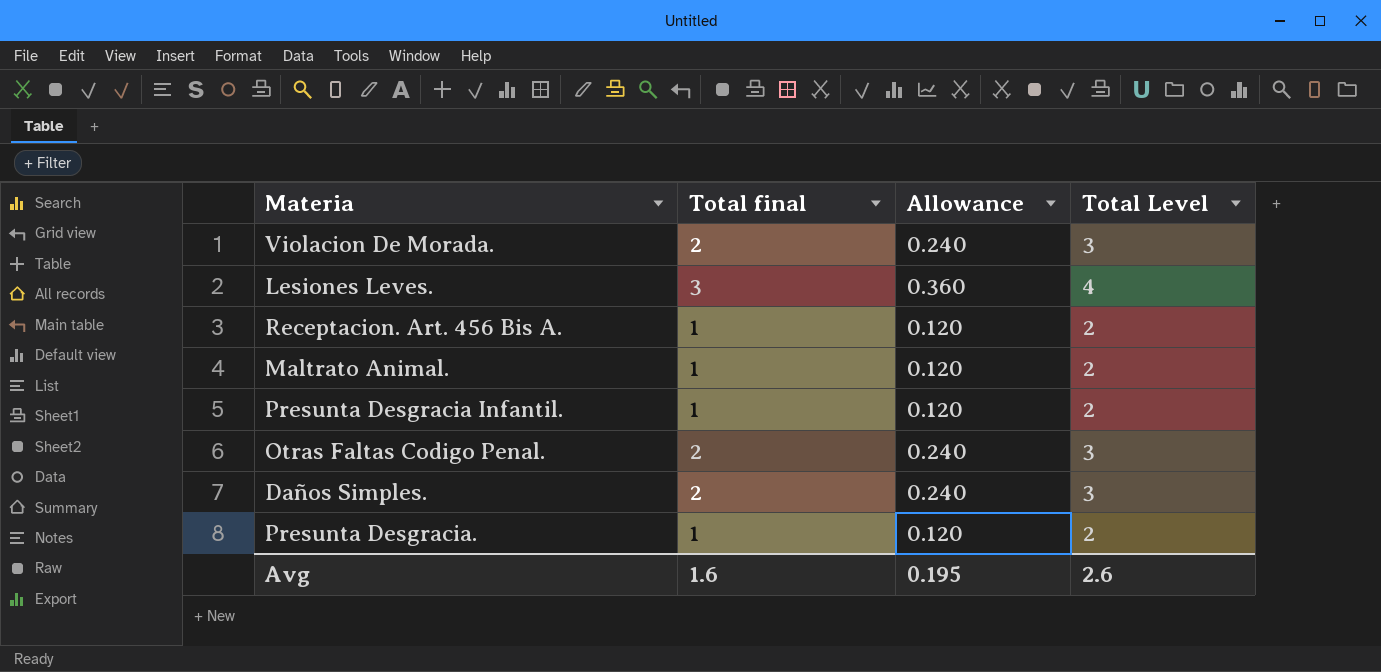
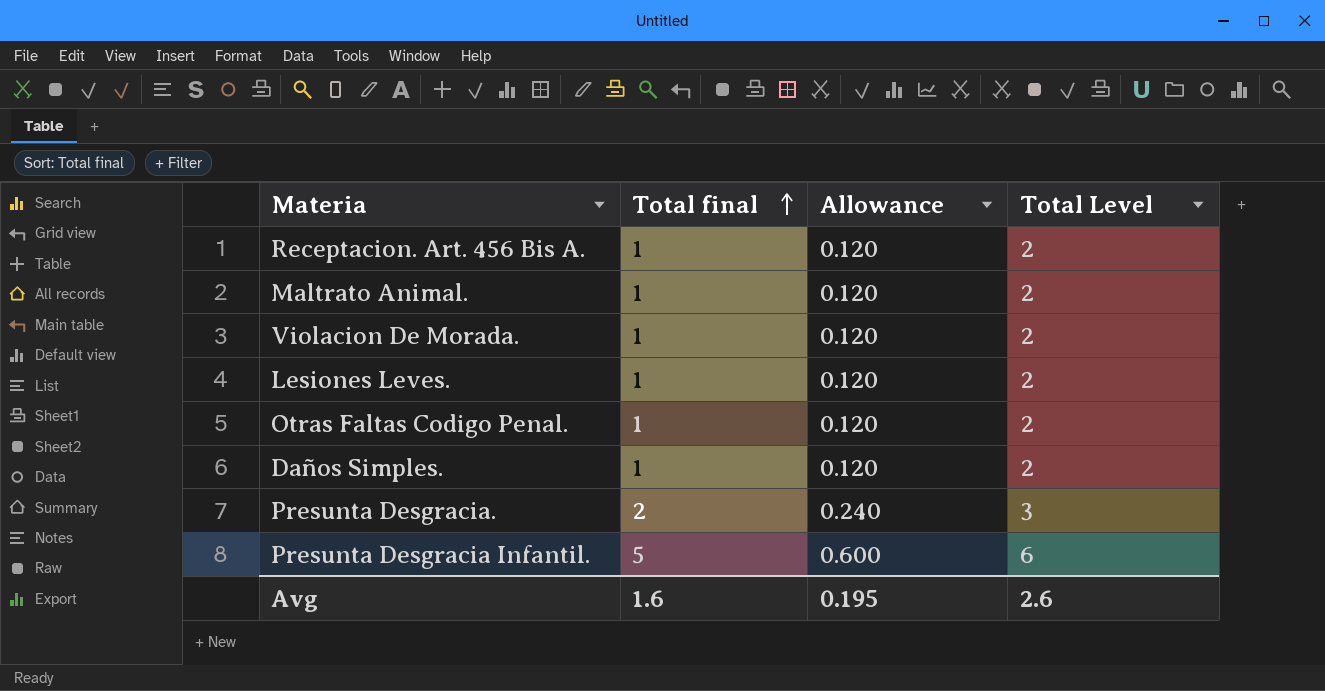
row order: none -> Total final ascending
Violacion De Morada. | Total final: 2 -> 1
Violacion De Morada. | Allowance: 0.240 -> 0.120
Violacion De Morada. | Total Level: 3 -> 2
Lesiones Leves. | Total final: 3 -> 1
Lesiones Leves. | Allowance: 0.360 -> 0.120
Lesiones Leves. | Total Level: 4 -> 2
Otras Faltas Codigo Penal. | Total final: 2 -> 1
Otras Faltas Codigo Penal. | Allowance: 0.240 -> 0.120
Otras Faltas Codigo Penal. | Total Level: 3 -> 2
Daños Simples. | Total final: 2 -> 1
Daños Simples. | Allowance: 0.240 -> 0.120
Daños Simples. | Total Level: 3 -> 2
Presunta Desgracia. | Total final: 1 -> 2
Presunta Desgracia. | Allowance: 0.120 -> 0.240
Presunta Desgracia. | Total Level: 2 -> 3
Presunta Desgracia Infantil. | Total final: 1 -> 5
Presunta Desgracia Infantil. | Allowance: 0.120 -> 0.600
Presunta Desgracia Infantil. | Total Level: 2 -> 6

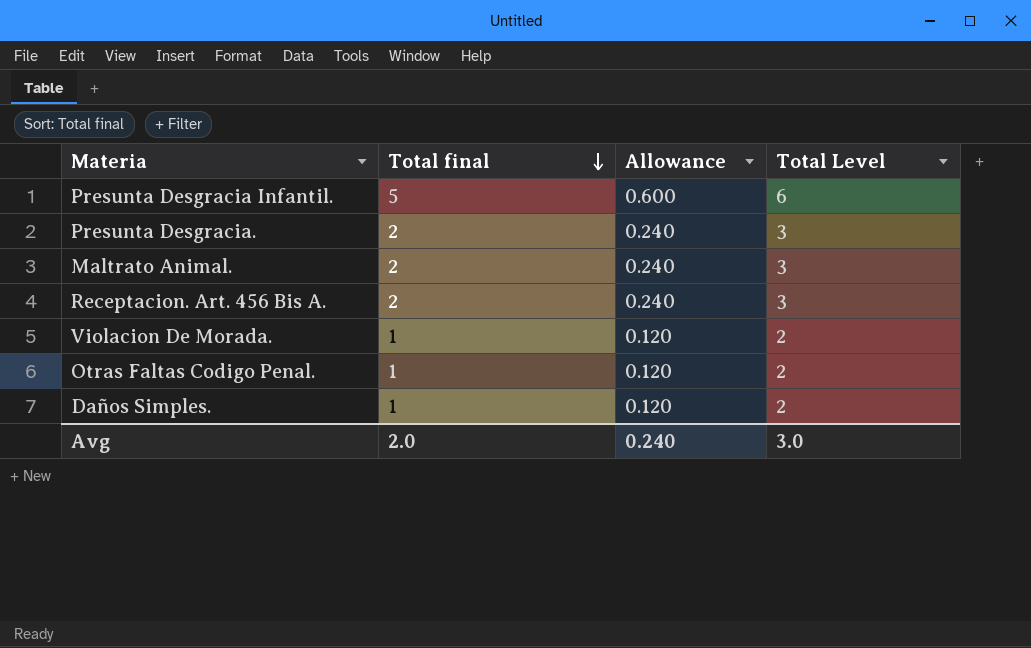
row order: Total final ascending -> Total final descending
row Lesiones Leves.: 1 | 0.120 | 2 -> none
Maltrato Animal. | Total final: 1 -> 2
Maltrato Animal. | Allowance: 0.120 -> 0.240
Maltrato Animal. | Total Level: 2 -> 3
Receptacion. Art. 456 Bis A. | Total final: 1 -> 2
Receptacion. Art. 456 Bis A. | Allowance: 0.120 -> 0.240
Receptacion. Art. 456 Bis A. | Total Level: 2 -> 3
Avg | Total final: 1.6 -> 2.0
Avg | Allowance: 0.195 -> 0.240
Avg | Total Level: 2.6 -> 3.0

